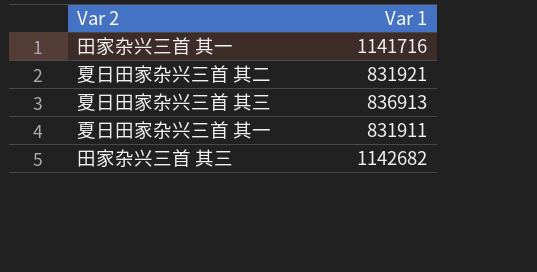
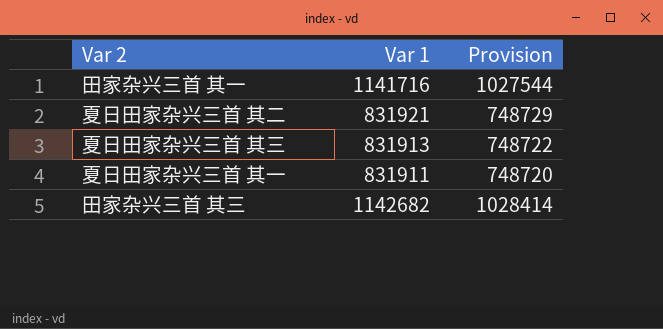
column Provision | formula: none -> [Var 1] * 0.9
夏日田家杂兴三首 其三 | Var 1: 836913 -> 831913

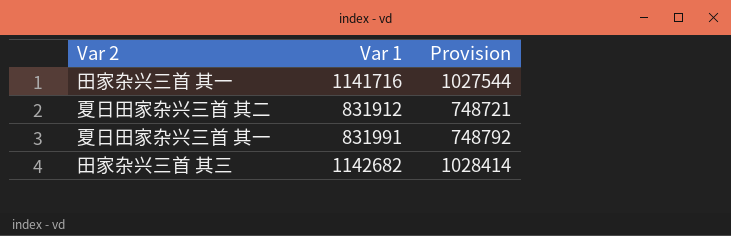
row 夏日田家杂兴三首 其三: 831913 | 748722 -> none
夏日田家杂兴三首 其二 | Var 1: 831921 -> 831912
夏日田家杂兴三首 其二 | Provision: 748729 -> 748721
夏日田家杂兴三首 其一 | Var 1: 831911 -> 831991
夏日田家杂兴三首 其一 | Provision: 748720 -> 748792

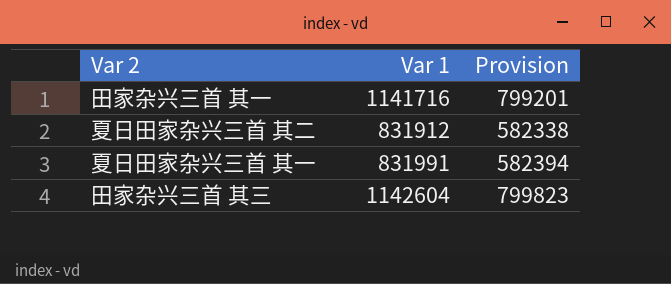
column Provision | formula: [Var 1] * 0.9 -> [Var 1] * 0.7
田家杂兴三首 其三 | Var 1: 1142682 -> 1142604

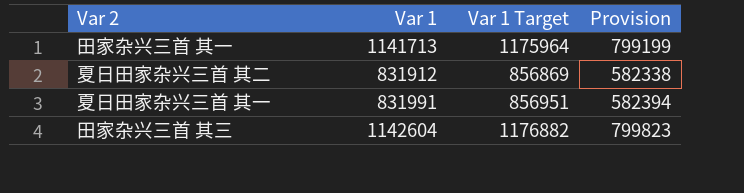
column Var 1 Target | formula: none -> [Var 1] * 1.03
田家杂兴三首 其一 | Var 1: 1141716 -> 1141713
田家杂兴三首 其一 | Provision: 799201 -> 799199

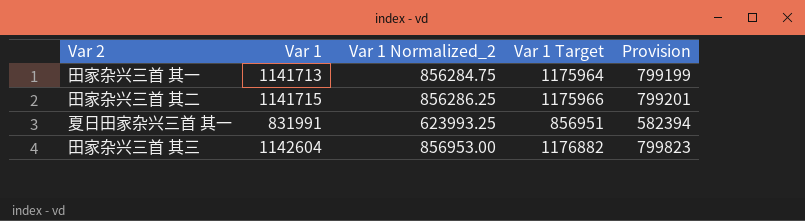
column Var 1 Normalized_2 | formula: none -> [Var 1] * 0.75
row 夏日田家杂兴三首 其二: 831912 | 856869 | 582338 -> none
row 田家杂兴三首 其二: none -> 1141715 | 856286.25 | 1175966 | 799201

